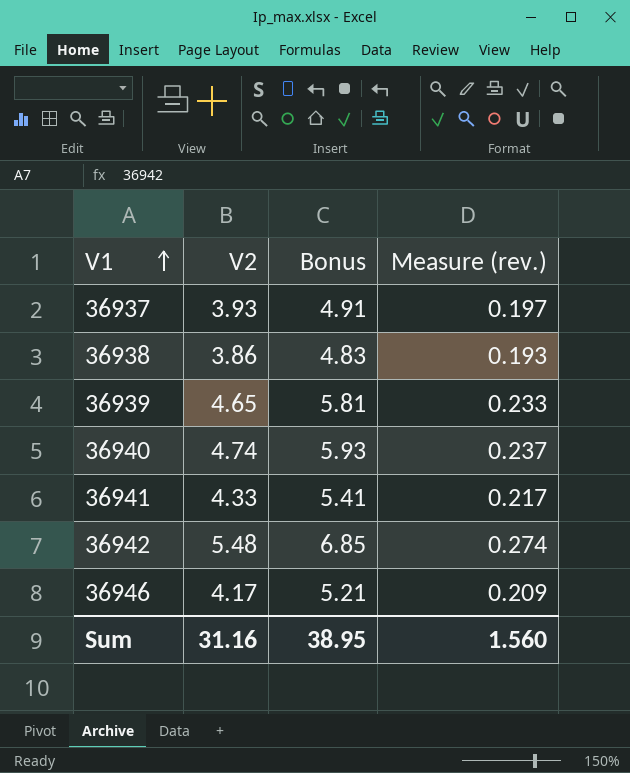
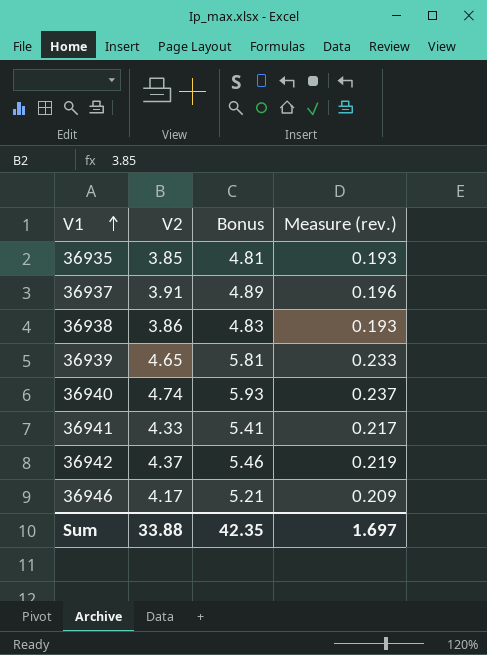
row 36935: none -> 3.85 | 4.81 | 0.193
36937 | V2: 3.93 -> 3.91
36937 | Bonus: 4.91 -> 4.89
36937 | Measure (rev.): 0.197 -> 0.196
36942 | V2: 5.48 -> 4.37
36942 | Bonus: 6.85 -> 5.46
36942 | Measure (rev.): 0.274 -> 0.219
Sum | V2: 31.16 -> 33.88
Sum | Bonus: 38.95 -> 42.35
Sum | Measure (rev.): 1.560 -> 1.697

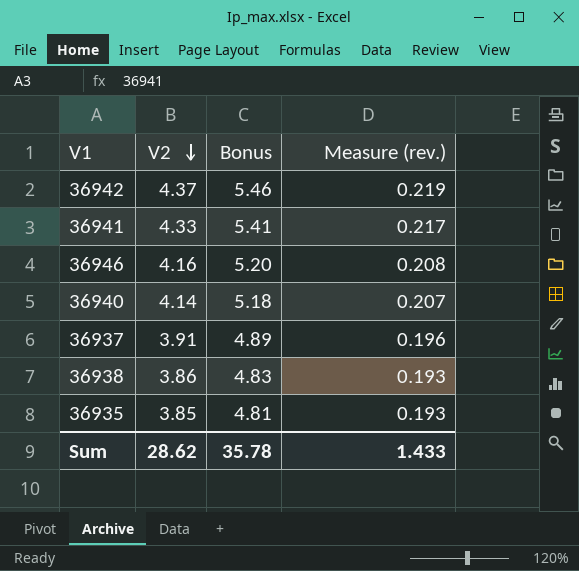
row order: V1 ascending -> V2 descending
row 36939: 4.65 | 5.81 | 0.233 -> none
36946 | V2: 4.17 -> 4.16
36946 | Bonus: 5.21 -> 5.20
36946 | Measure (rev.): 0.209 -> 0.208
36940 | V2: 4.74 -> 4.14
36940 | Bonus: 5.93 -> 5.18
36940 | Measure (rev.): 0.237 -> 0.207
Sum | V2: 33.88 -> 28.62
Sum | Bonus: 42.35 -> 35.78
Sum | Measure (rev.): 1.697 -> 1.433

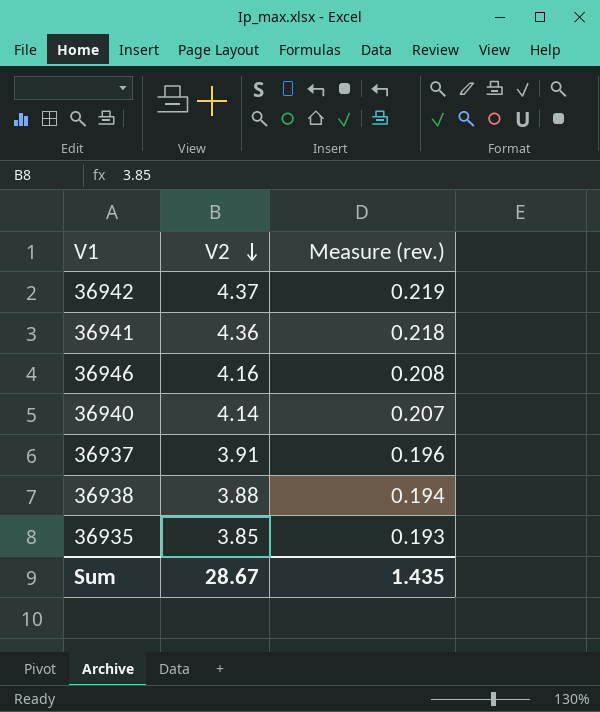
column Bonus | formula: [V2] * 1.25 -> none
36941 | V2: 4.33 -> 4.36
36941 | Measure (rev.): 0.217 -> 0.218
36938 | V2: 3.86 -> 3.88
36938 | Measure (rev.): 0.193 -> 0.194
Sum | V2: 28.62 -> 28.67
Sum | Measure (rev.): 1.433 -> 1.435

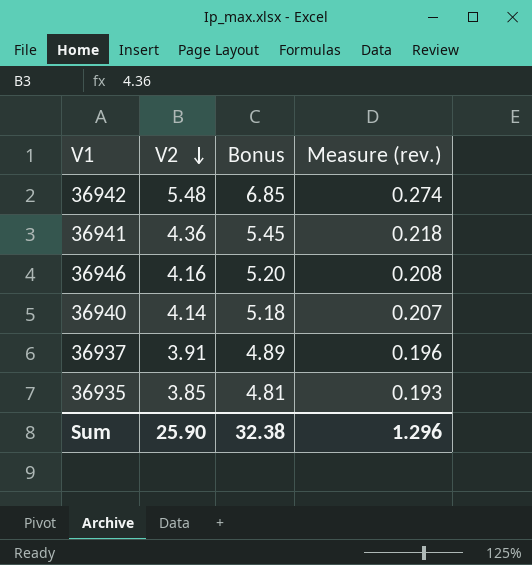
column Bonus | formula: none -> [V2] * 1.25
row 36938: 3.88 | 0.194 -> none
36942 | V2: 4.37 -> 5.48
36942 | Measure (rev.): 0.219 -> 0.274
Sum | V2: 28.67 -> 25.90
Sum | Measure (rev.): 1.435 -> 1.296

